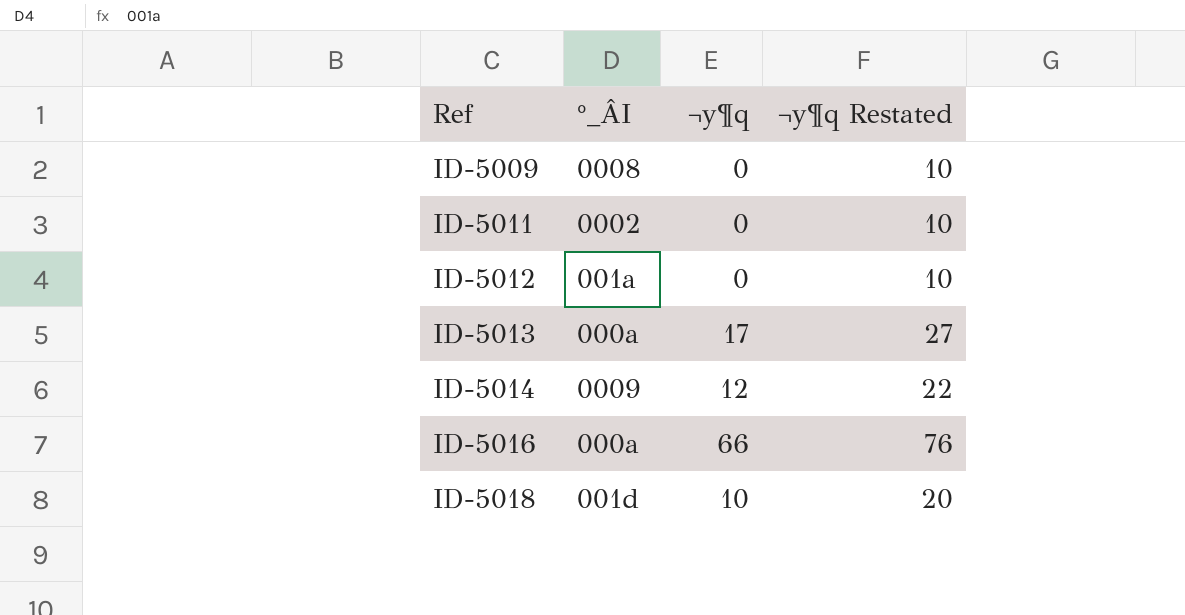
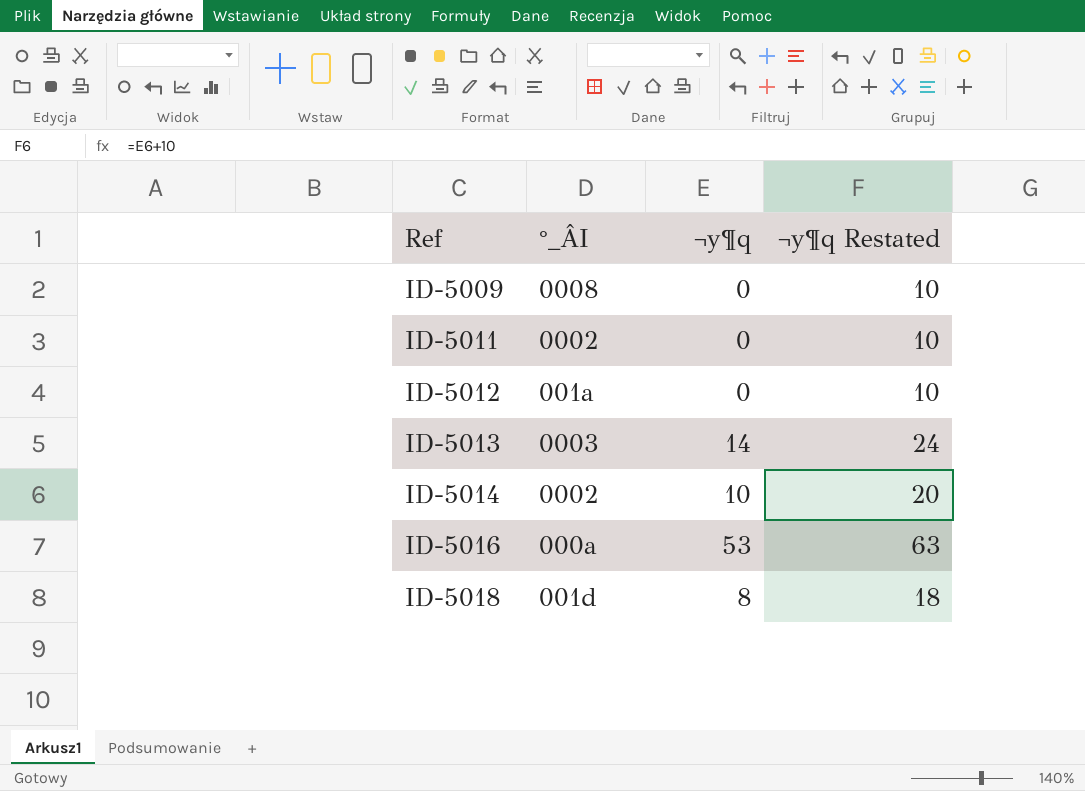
ID-5013 | °_ÂI: 000a -> 0003
ID-5013 | ¬y¶q: 17 -> 14
ID-5013 | ¬y¶q Restated: 27 -> 24
ID-5014 | °_ÂI: 0009 -> 0002
ID-5014 | ¬y¶q: 12 -> 10
ID-5014 | ¬y¶q Restated: 22 -> 20
ID-5016 | ¬y¶q: 66 -> 53
ID-5016 | ¬y¶q Restated: 76 -> 63
ID-5018 | ¬y¶q: 10 -> 8
ID-5018 | ¬y¶q Restated: 20 -> 18

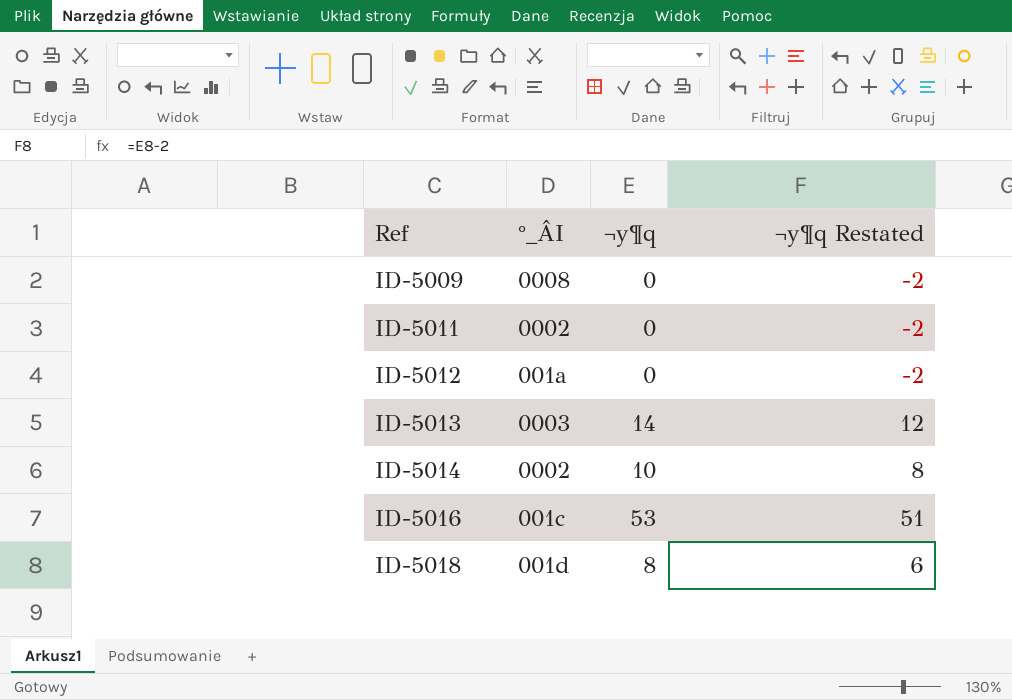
column ¬y¶q Restated | formula: [¬y¶q] + 10 -> [¬y¶q] - 2
ID-5016 | °_ÂI: 000a -> 001c

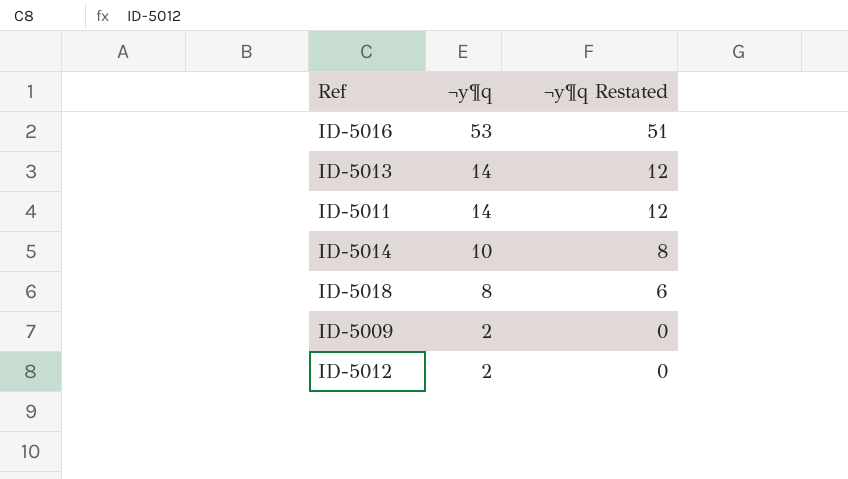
row order: Ref ascending -> ¬y¶q descending
column °_ÂI | position: 2 -> none
ID-5011 | ¬y¶q: 0 -> 14
ID-5011 | ¬y¶q Restated: -2 -> 12
ID-5009 | ¬y¶q: 0 -> 2
ID-5009 | ¬y¶q Restated: -2 -> 0
ID-5012 | ¬y¶q: 0 -> 2
ID-5012 | ¬y¶q Restated: -2 -> 0

